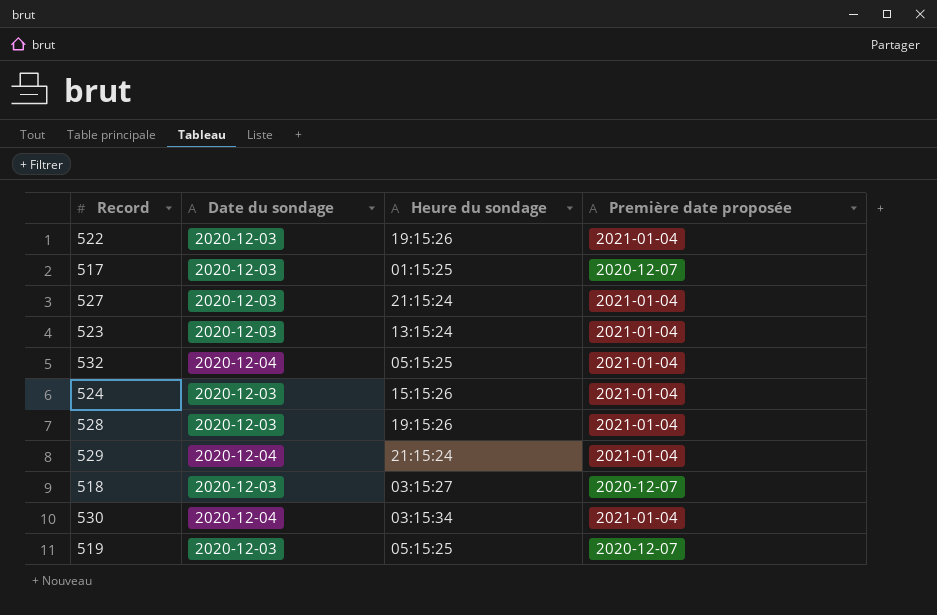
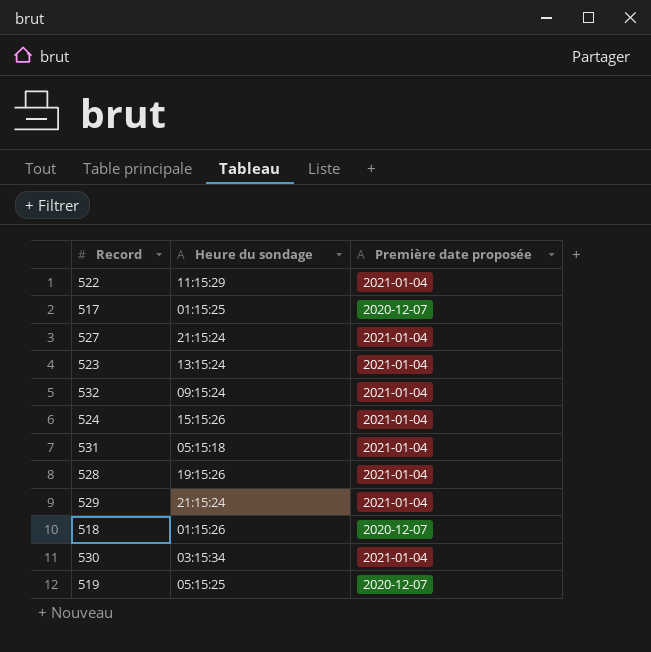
column Date du sondage | position: 2 -> none
522 | Heure du sondage: 19:15:26 -> 11:15:29
532 | Heure du sondage: 05:15:25 -> 09:15:24
row 531: none -> 05:15:18 | 2021-01-04
518 | Heure du sondage: 03:15:27 -> 01:15:26

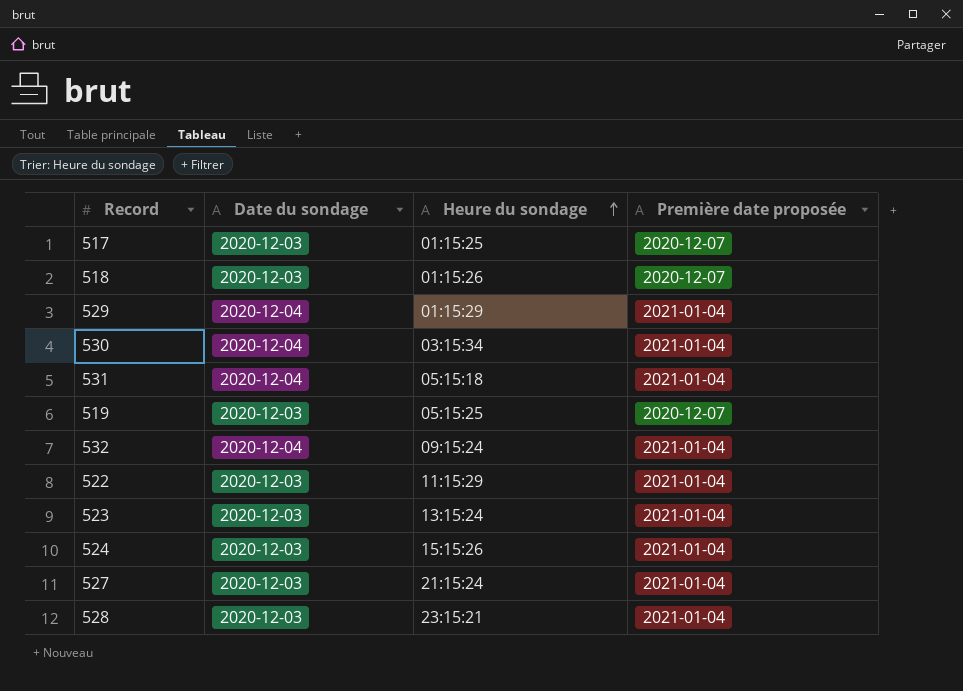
row order: none -> Heure du sondage ascending
column Date du sondage | position: none -> 2
529 | Heure du sondage: 21:15:24 -> 01:15:29
528 | Heure du sondage: 19:15:26 -> 23:15:21

